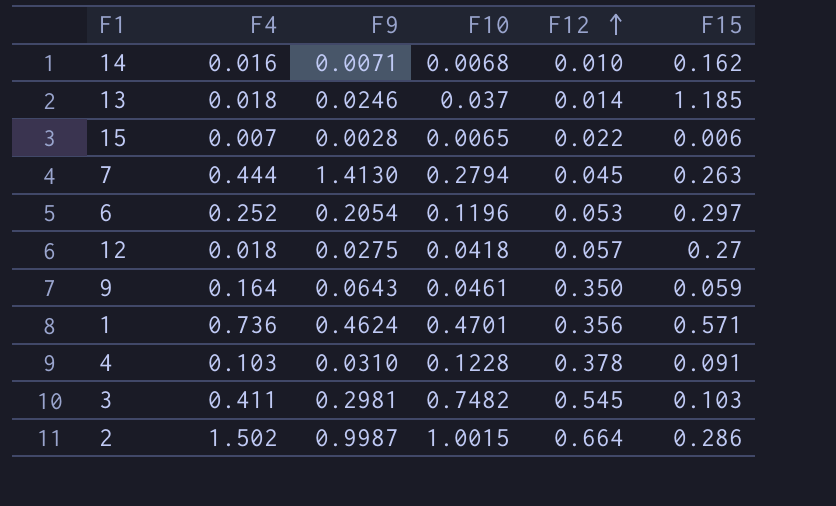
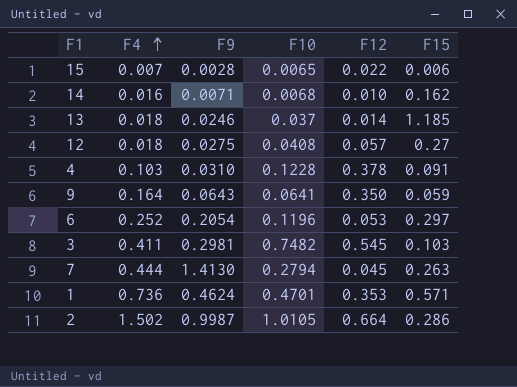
row order: F12 ascending -> F4 ascending
12 | F10: 0.0418 -> 0.0408
9 | F10: 0.0461 -> 0.0641
1 | F12: 0.356 -> 0.353
2 | F10: 1.0015 -> 1.0105

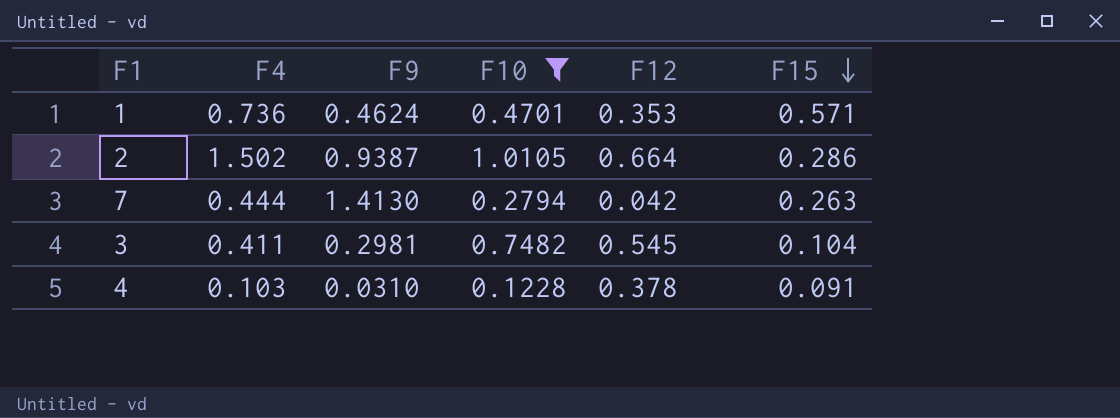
filter: none -> F10 >= 0.1228
row order: F4 ascending -> F15 descending
2 | F9: 0.9987 -> 0.9387
7 | F12: 0.045 -> 0.042
3 | F15: 0.103 -> 0.104

